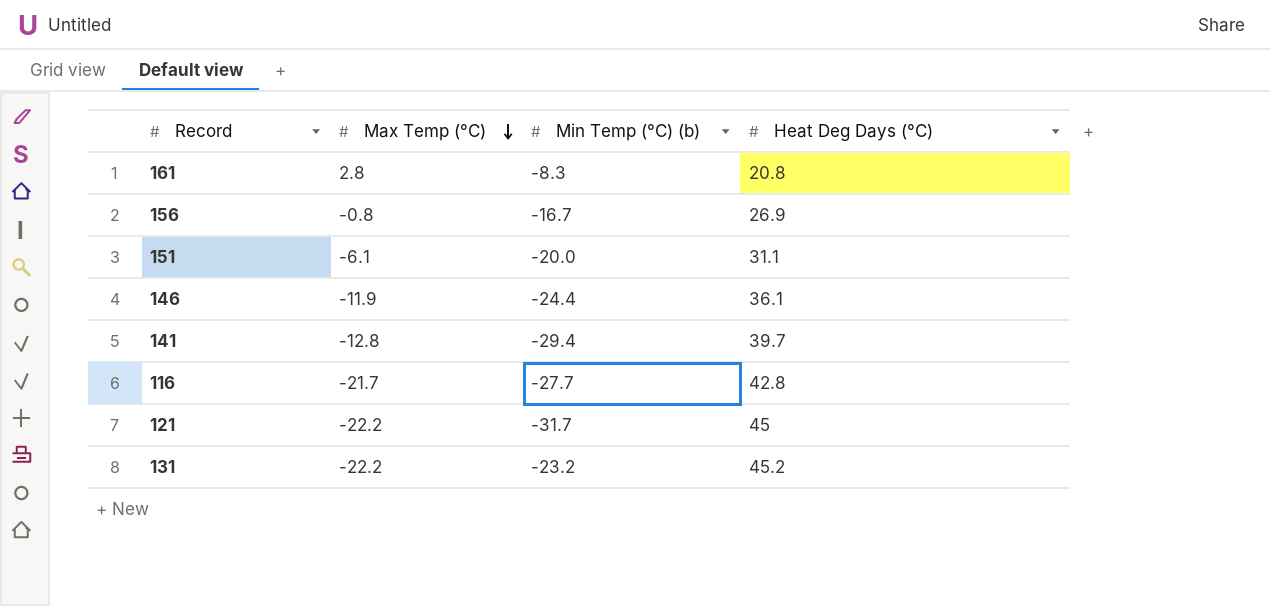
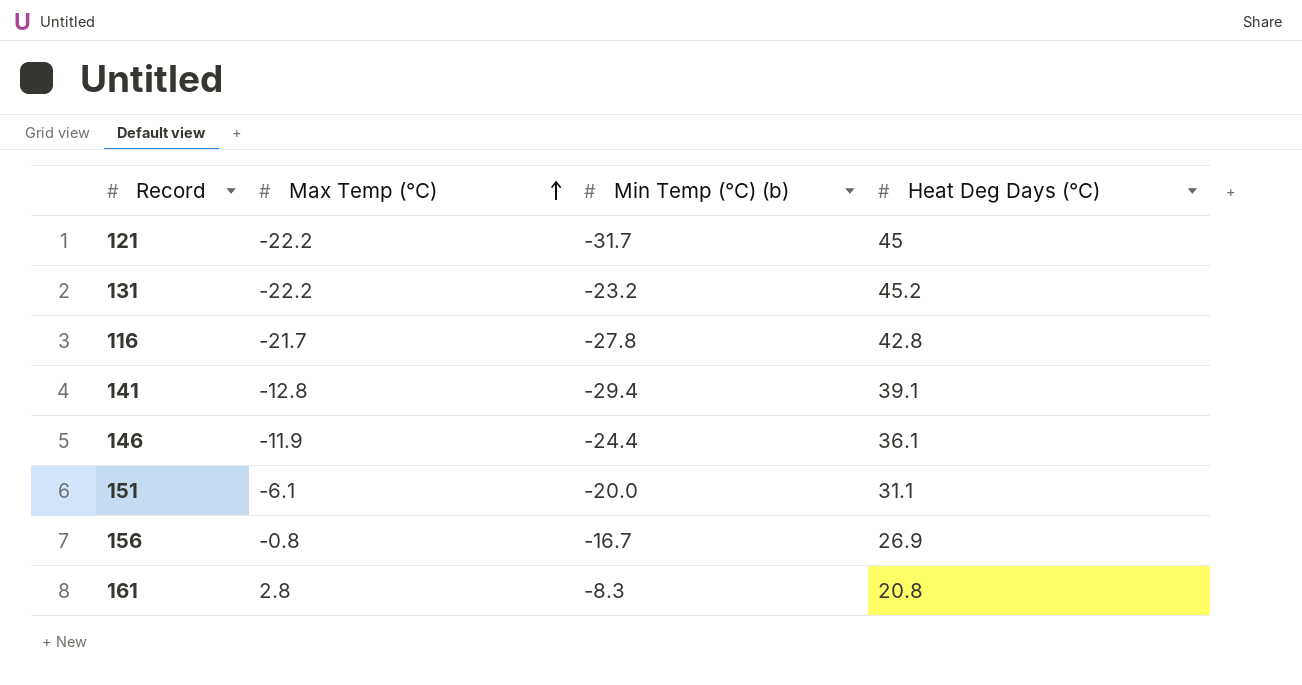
row order: Max Temp (°C) descending -> Max Temp (°C) ascending
116 | Min Temp (°C) (b): -27.7 -> -27.8
141 | Heat Deg Days (°C): 39.7 -> 39.1

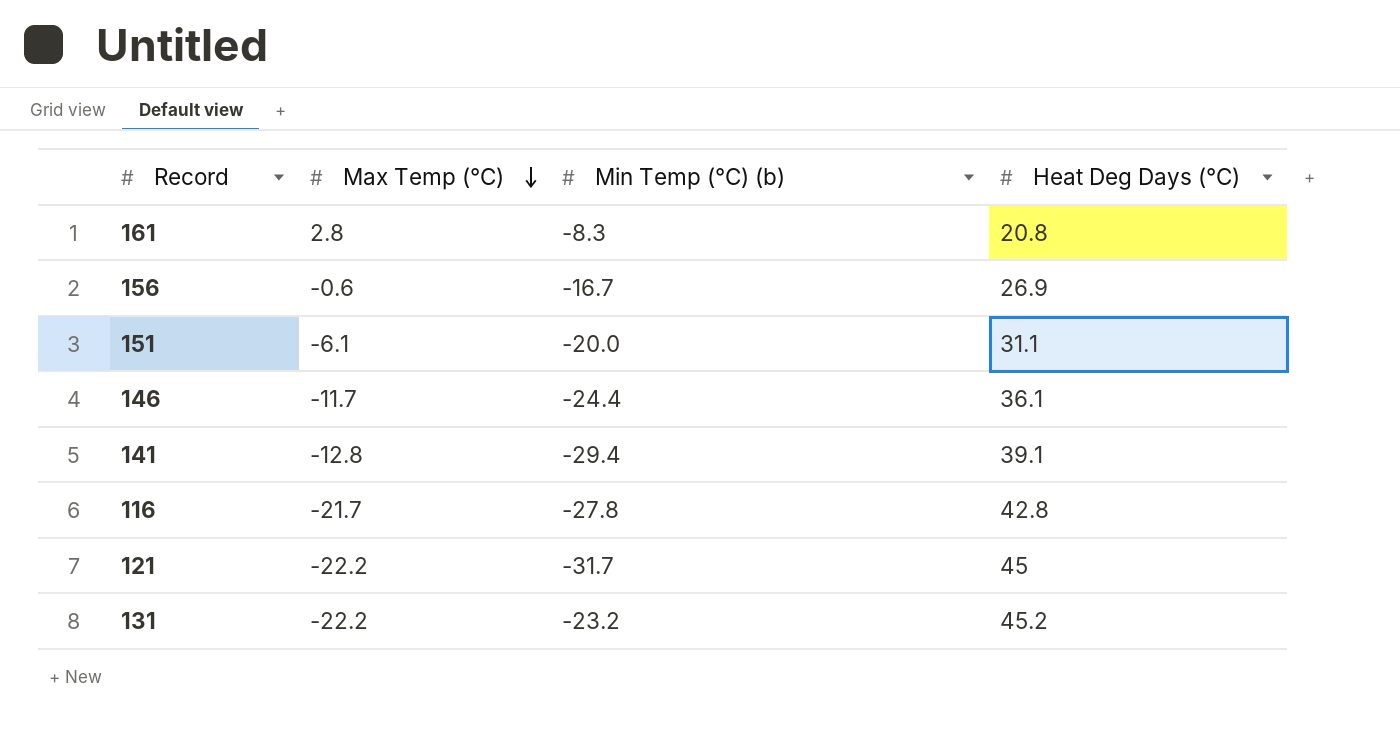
row order: Max Temp (°C) ascending -> Max Temp (°C) descending
156 | Max Temp (°C): -0.8 -> -0.6
146 | Max Temp (°C): -11.9 -> -11.7

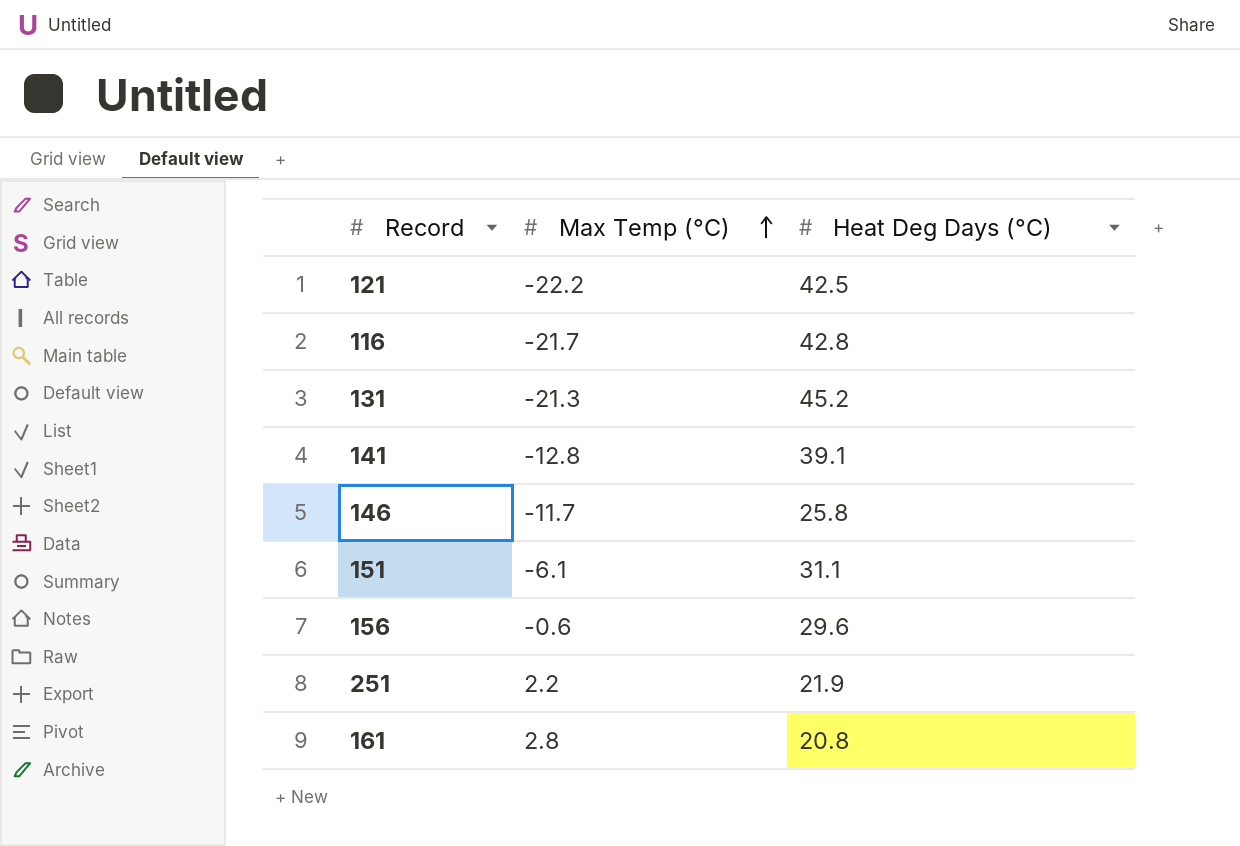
row order: Max Temp (°C) descending -> Max Temp (°C) ascending
column Min Temp (°C) (b) | position: 3 -> none
121 | Heat Deg Days (°C): 45 -> 42.5
131 | Max Temp (°C): -22.2 -> -21.3
146 | Heat Deg Days (°C): 36.1 -> 25.8
156 | Heat Deg Days (°C): 26.9 -> 29.6
row 251: none -> 2.2 | 21.9

